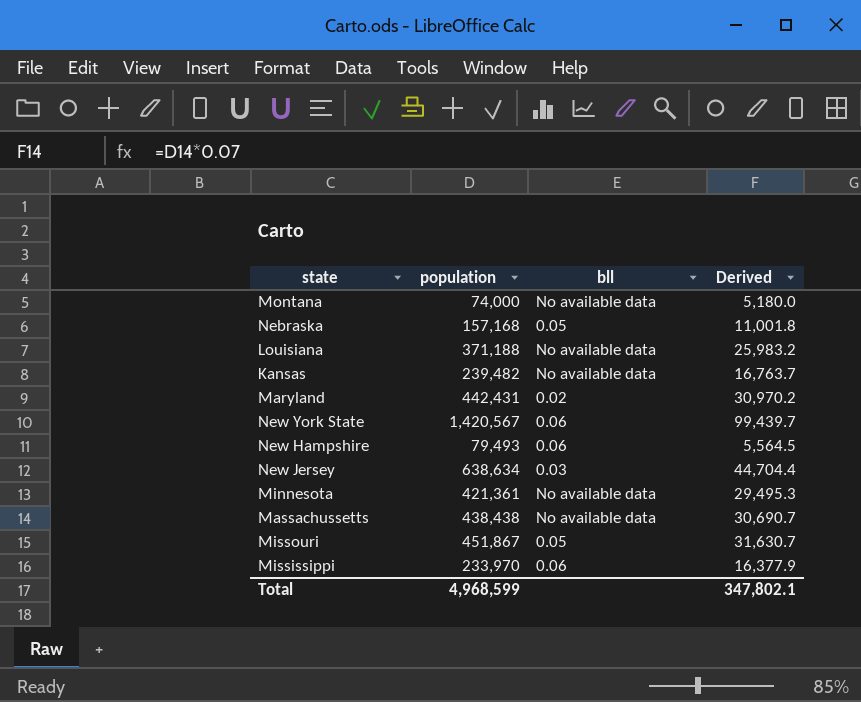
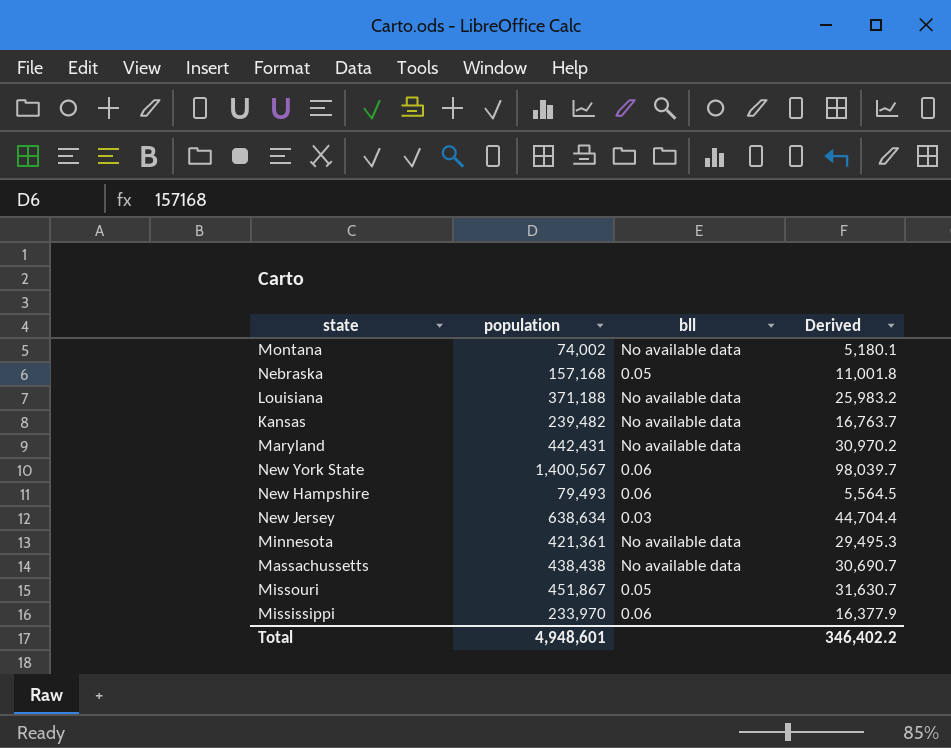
Montana | population: 74,000 -> 74,002
Montana | Derived: 5,180.0 -> 5,180.1
Maryland | bll: 0.02 -> No available data
New York State | population: 1,420,567 -> 1,400,567
New York State | Derived: 99,439.7 -> 98,039.7
Total | population: 4,968,599 -> 4,948,601
Total | Derived: 347,802.1 -> 346,402.2

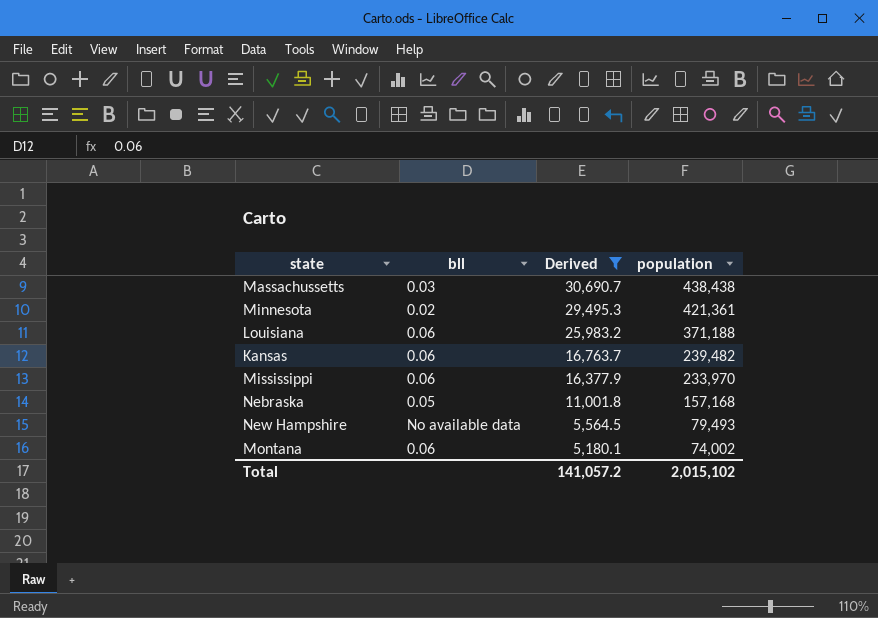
filter: none -> Derived <= 30,690.7
row order: none -> Derived descending
column population | position: 2 -> 4
Massachussetts | bll: No available data -> 0.03
Minnesota | bll: No available data -> 0.02
Louisiana | bll: No available data -> 0.06
Kansas | bll: No available data -> 0.06
New Hampshire | bll: 0.06 -> No available data
Montana | bll: No available data -> 0.06
Total | Derived: 346,402.2 -> 141,057.2
Total | population: 4,948,601 -> 2,015,102

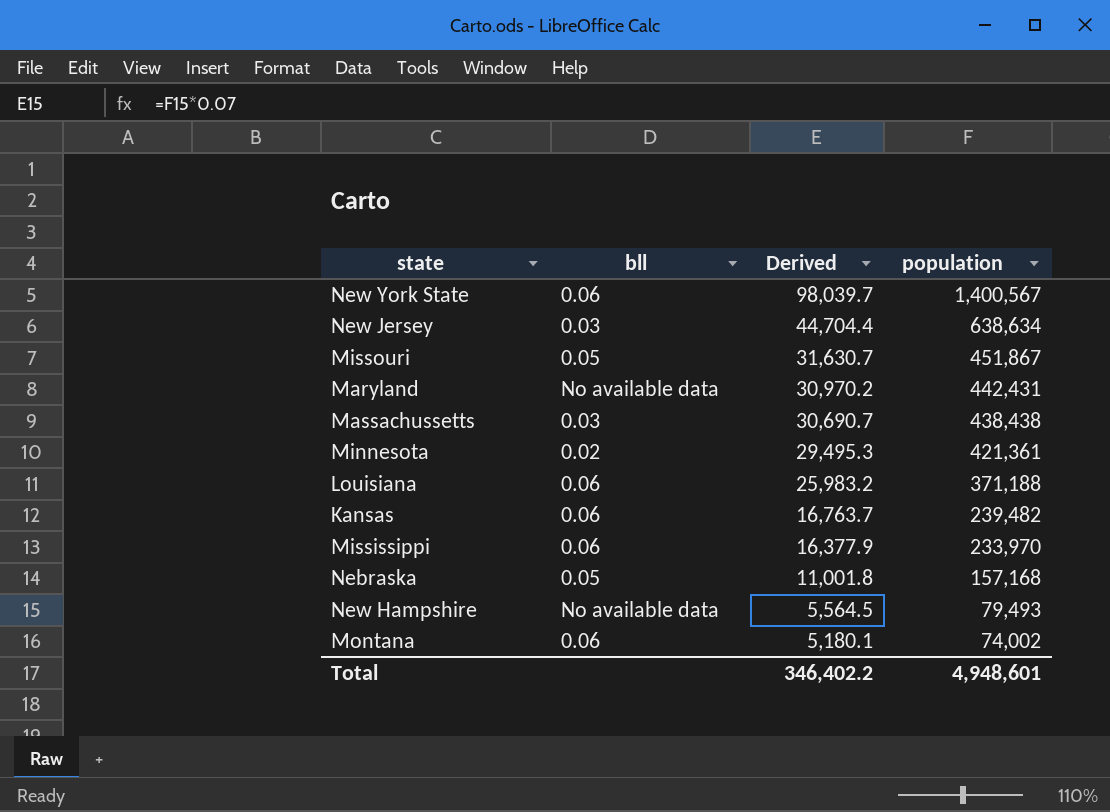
filter: Derived <= 30,690.7 -> none
Total | Derived: 141,057.2 -> 346,402.2
Total | population: 2,015,102 -> 4,948,601

